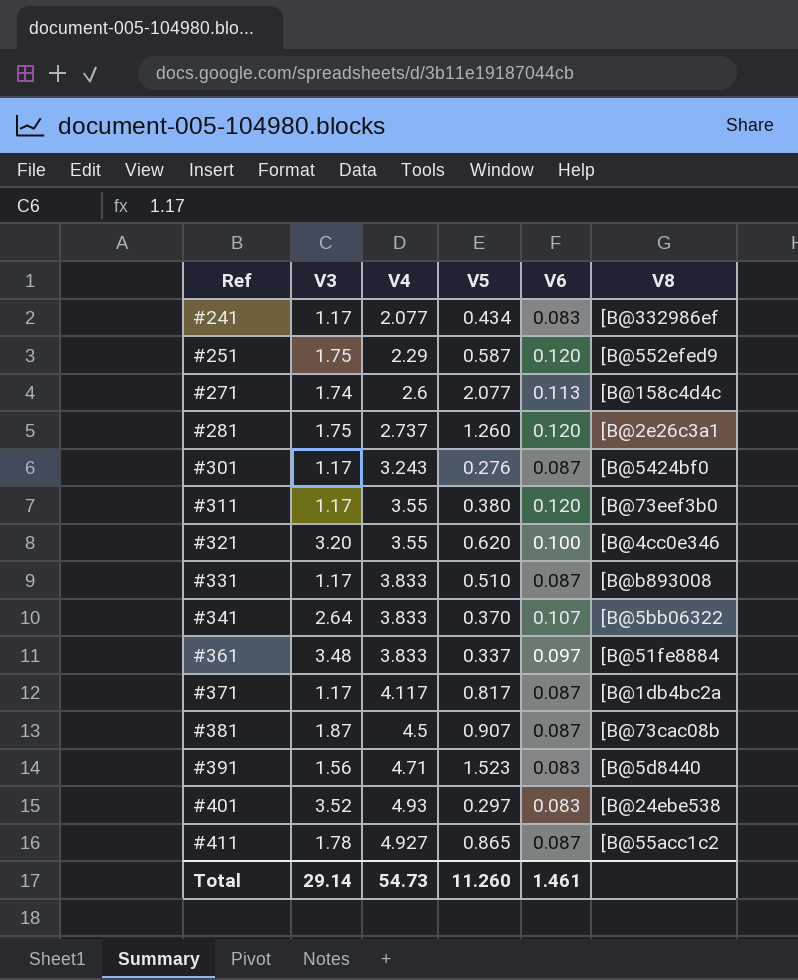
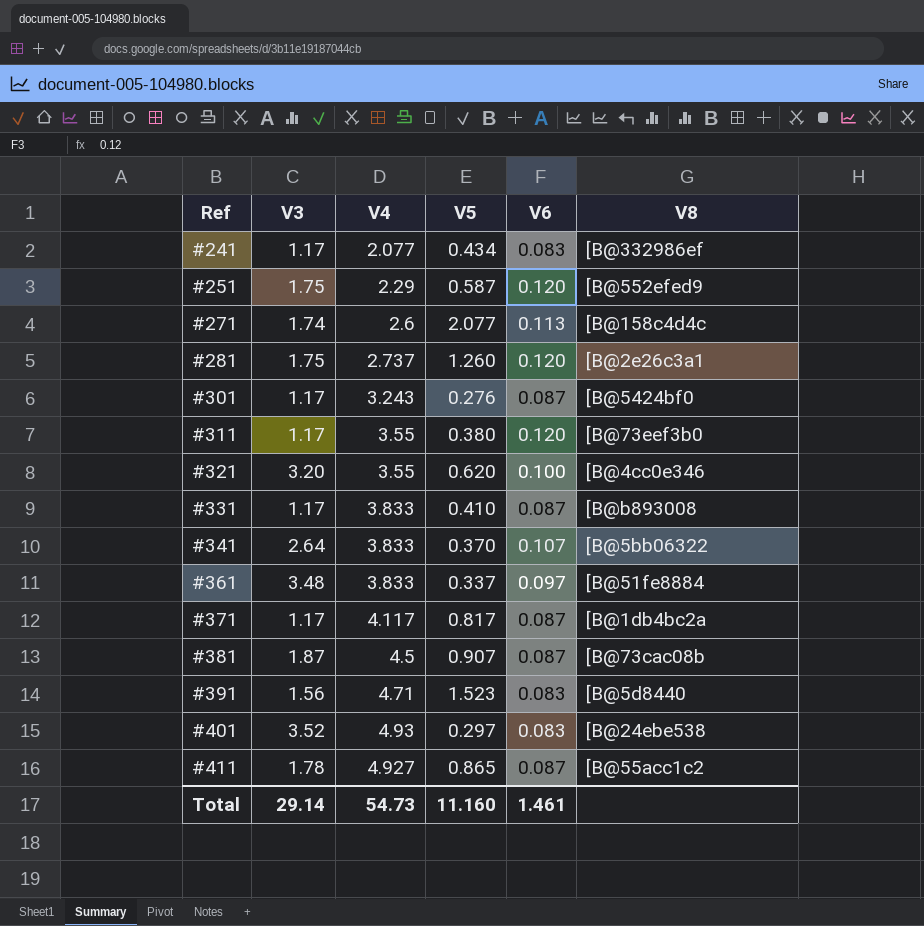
#331 | V5: 0.510 -> 0.410
Total | V5: 11.260 -> 11.160

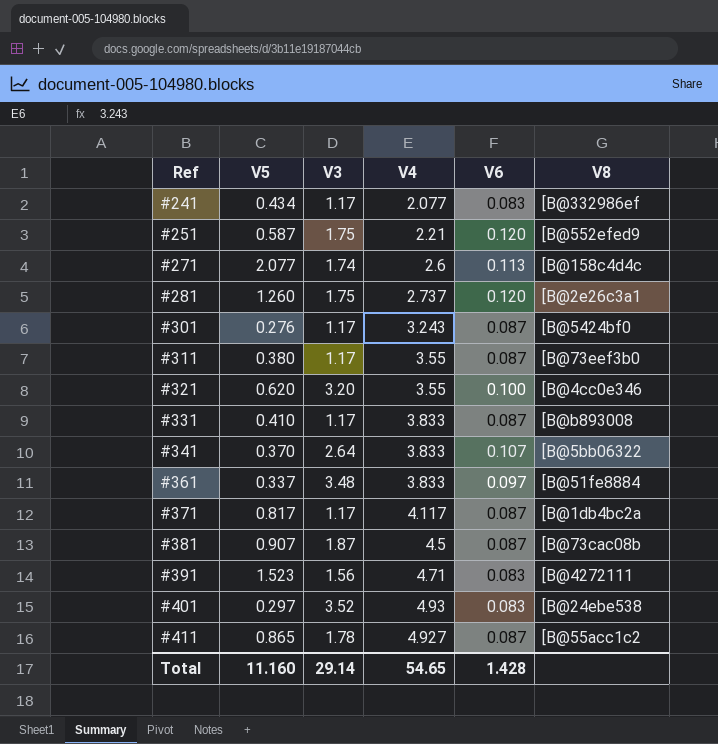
column V5 | position: 4 -> 2
#251 | V4: 2.29 -> 2.21
#311 | V6: 0.120 -> 0.087
#391 | V8: [B@5d8440 -> [B@4272111
Total | V4: 54.73 -> 54.65
Total | V6: 1.461 -> 1.428

